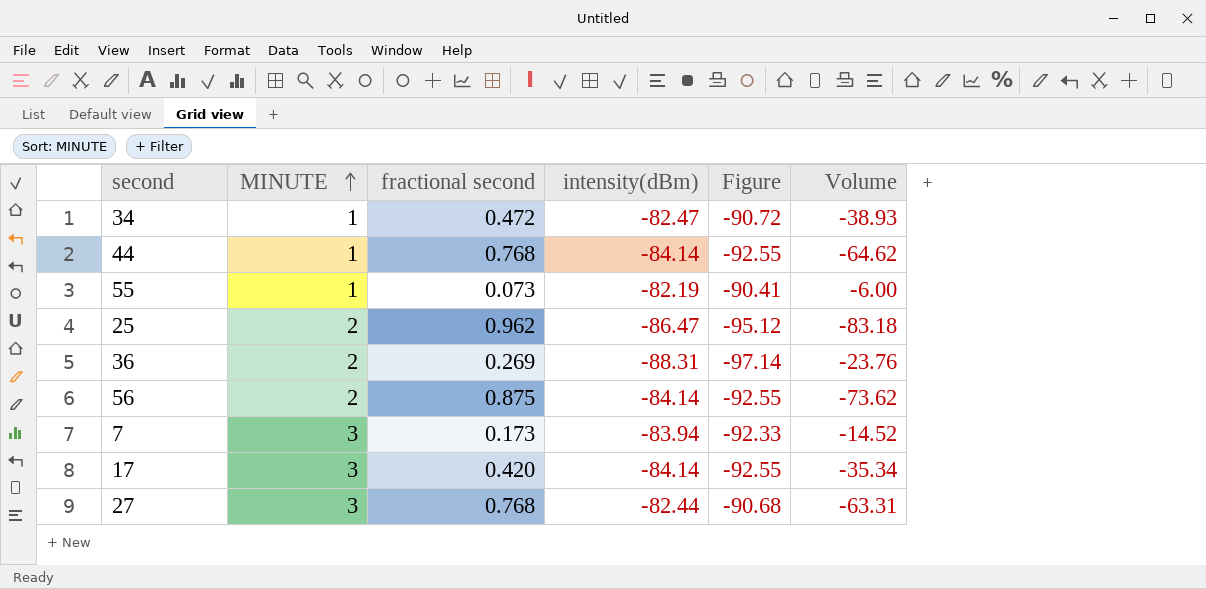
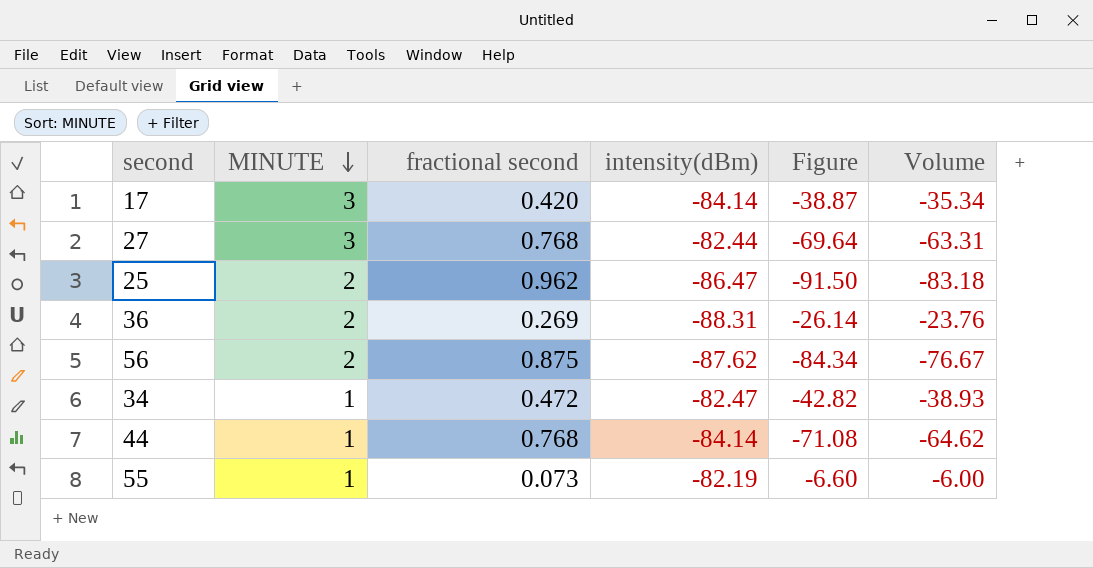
row order: MINUTE ascending -> MINUTE descending
column Figure | formula: [intensity(dBm)] * 1.1 -> [Volume] * 1.1
row 7: 3 | 0.173 | -83.94 | -92.33 | -14.52 -> none
56 | intensity(dBm): -84.14 -> -87.62
56 | Volume: -73.62 -> -76.67

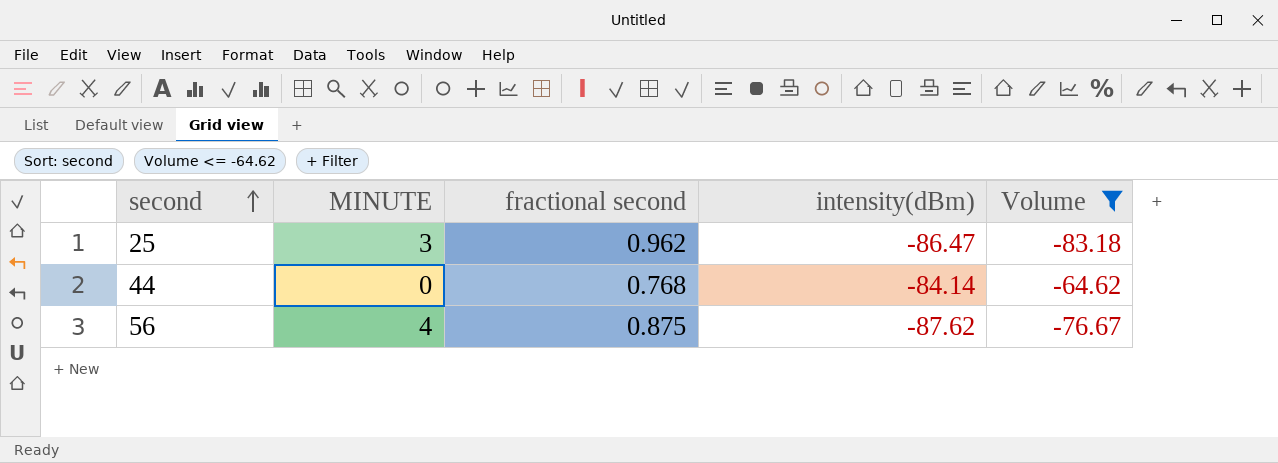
filter: none -> Volume <= -64.62
row order: MINUTE descending -> second ascending
column Figure | formula: [Volume] * 1.1 -> none
25 | MINUTE: 2 -> 3
44 | MINUTE: 1 -> 0
56 | MINUTE: 2 -> 4

